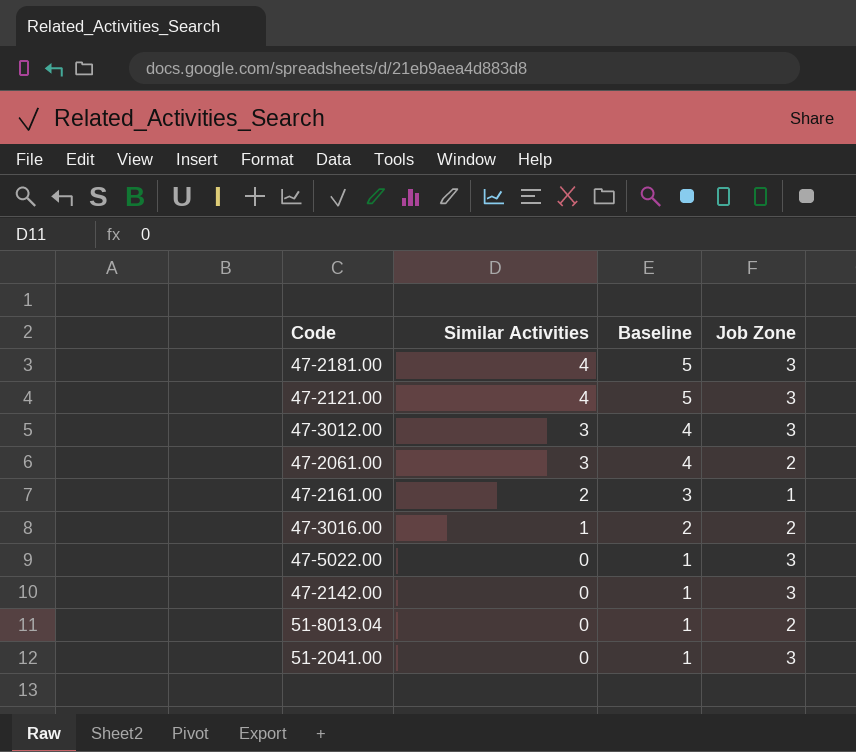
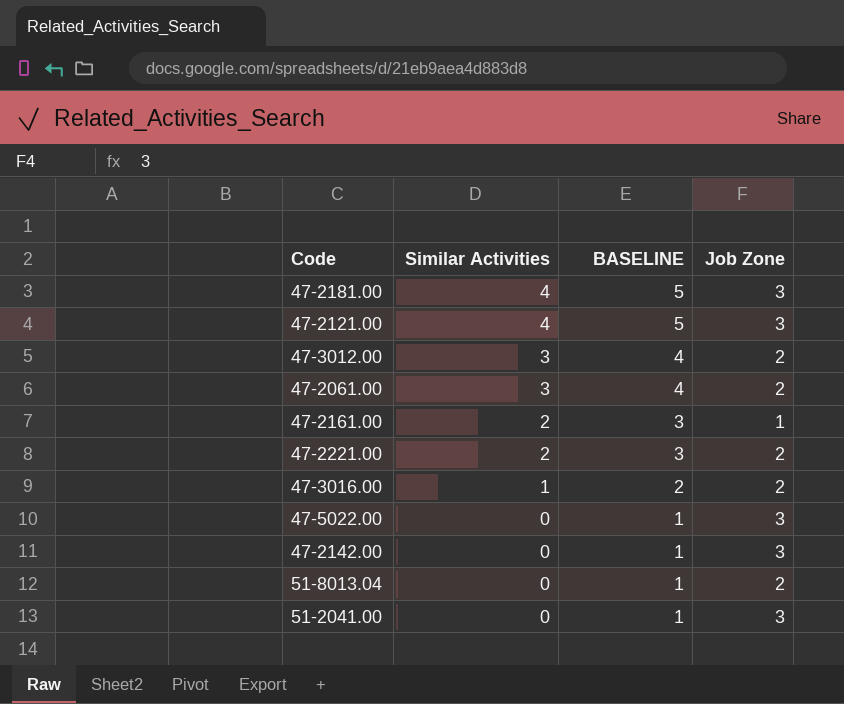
column name: Baseline -> BASELINE
47-3012.00 | Job Zone: 3 -> 2
row 47-2221.00: none -> 2 | 3 | 2

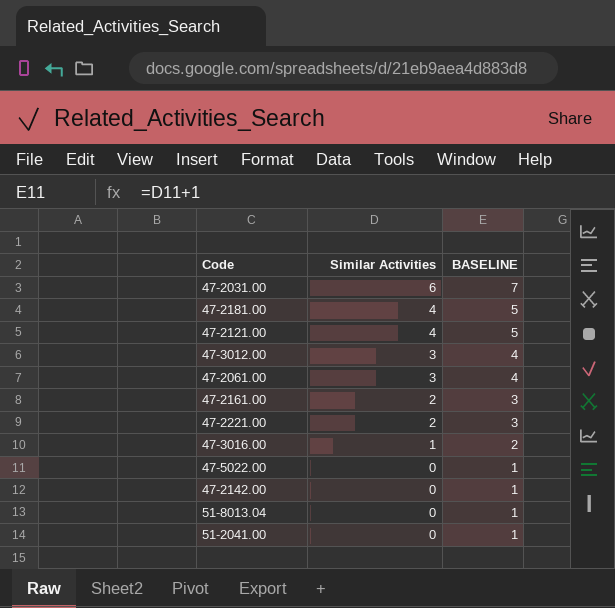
column Job Zone | position: 4 -> none
row 47-2031.00: none -> 6 | 7

